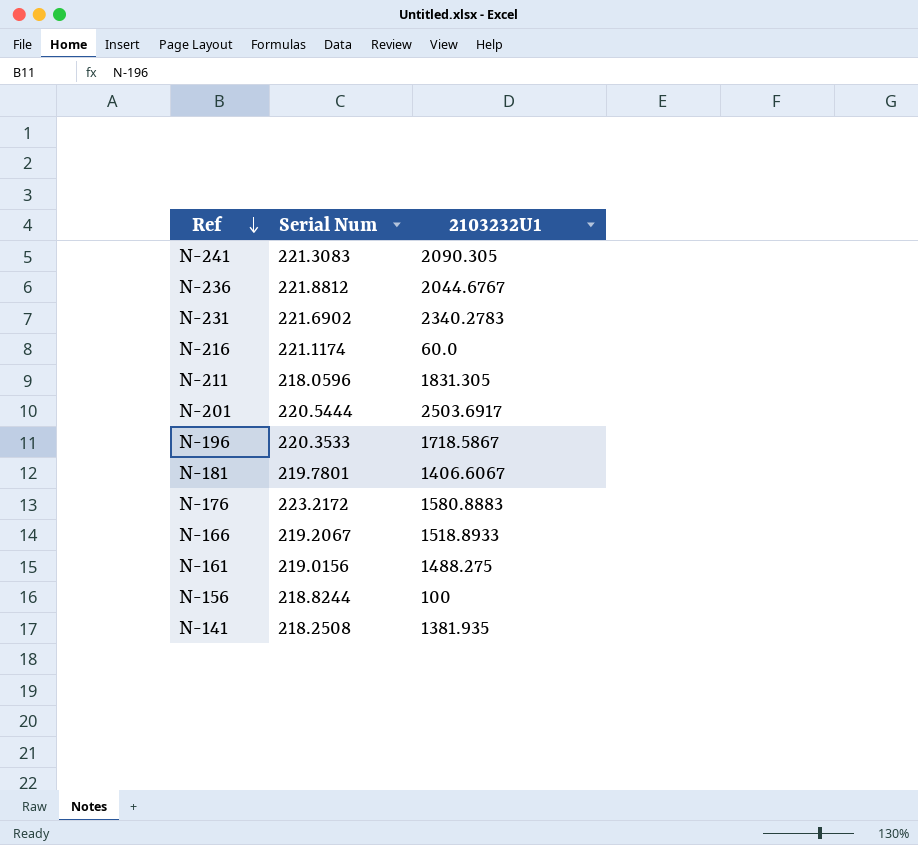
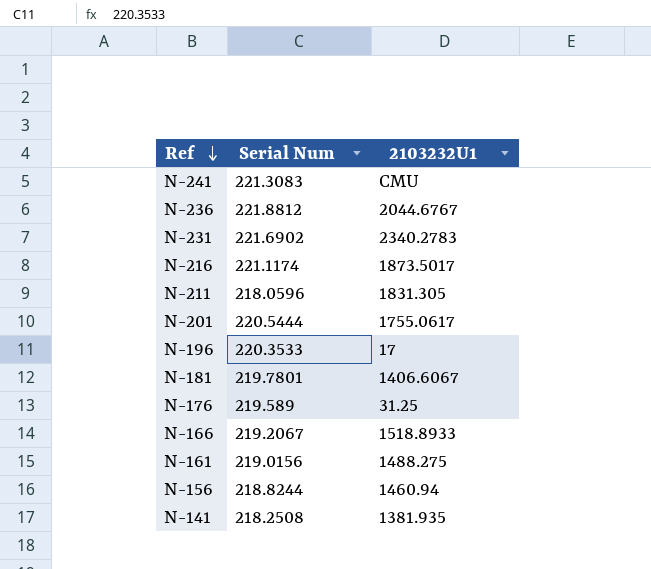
N-241 | 2103232U1: 2090.305 -> CMU
N-216 | 2103232U1: 60.0 -> 1873.5017
N-201 | 2103232U1: 2503.6917 -> 1755.0617
N-196 | 2103232U1: 1718.5867 -> 17
N-176 | Serial Num: 223.2172 -> 219.589
N-176 | 2103232U1: 1580.8883 -> 31.25
N-156 | 2103232U1: 100 -> 1460.94

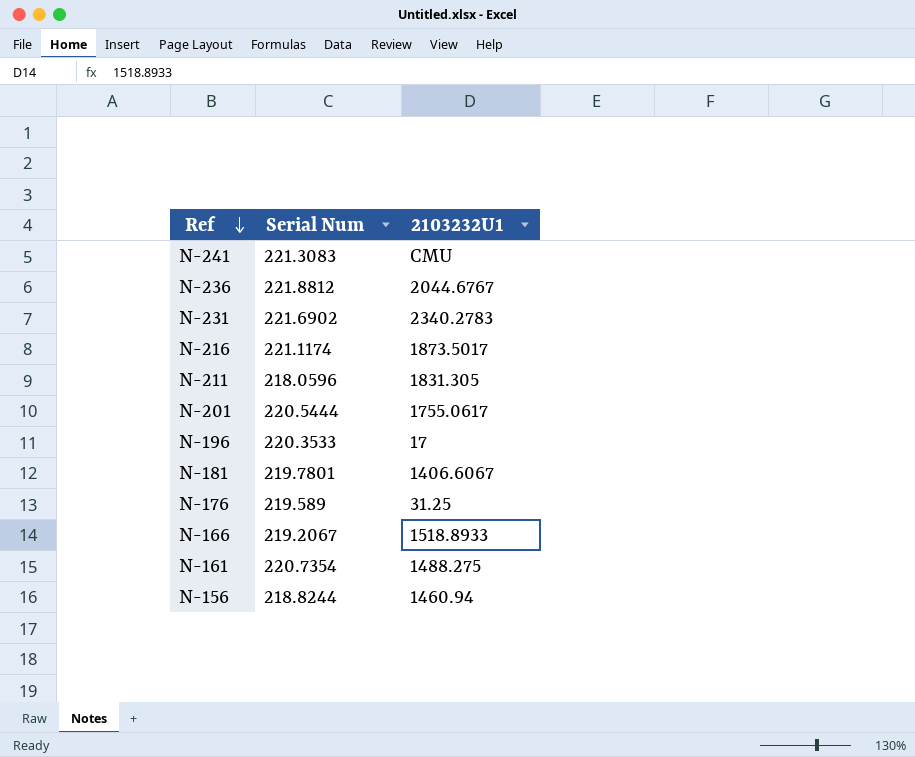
row N-141: 218.2508 | 1381.935 -> none
N-161 | Serial Num: 219.0156 -> 220.7354

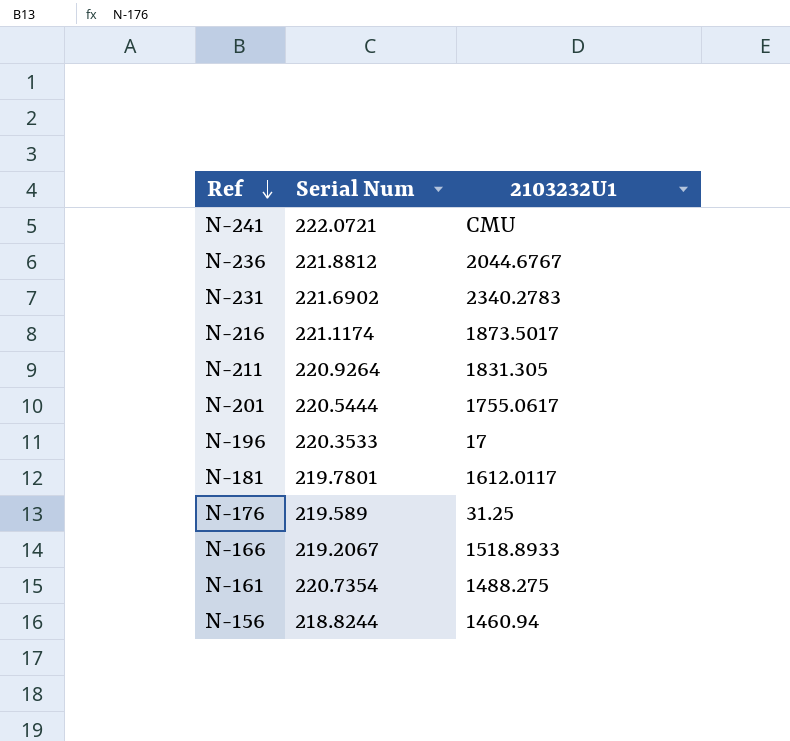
N-241 | Serial Num: 221.3083 -> 222.0721
N-211 | Serial Num: 218.0596 -> 220.9264
N-181 | 2103232U1: 1406.6067 -> 1612.0117

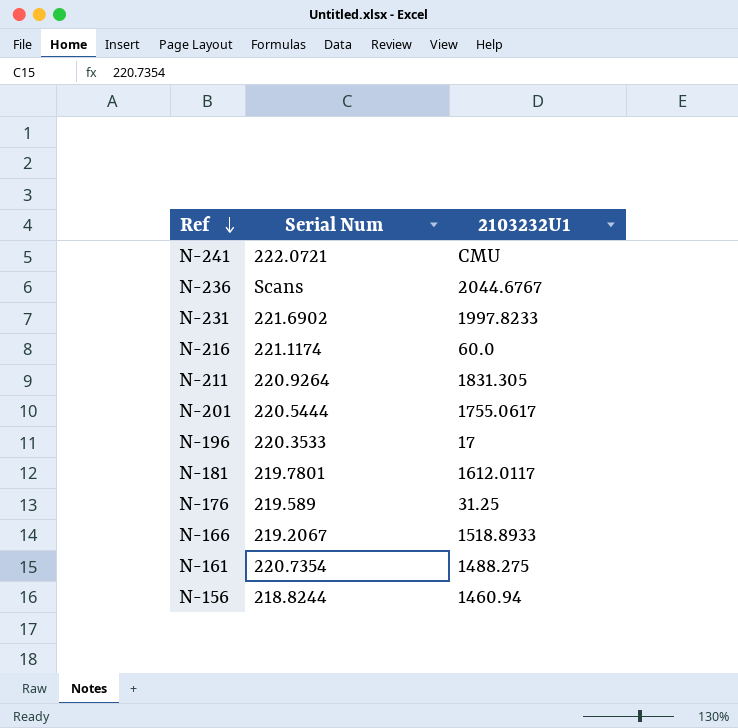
N-236 | Serial Num: 221.8812 -> Scans
N-231 | 2103232U1: 2340.2783 -> 1997.8233
N-216 | 2103232U1: 1873.5017 -> 60.0

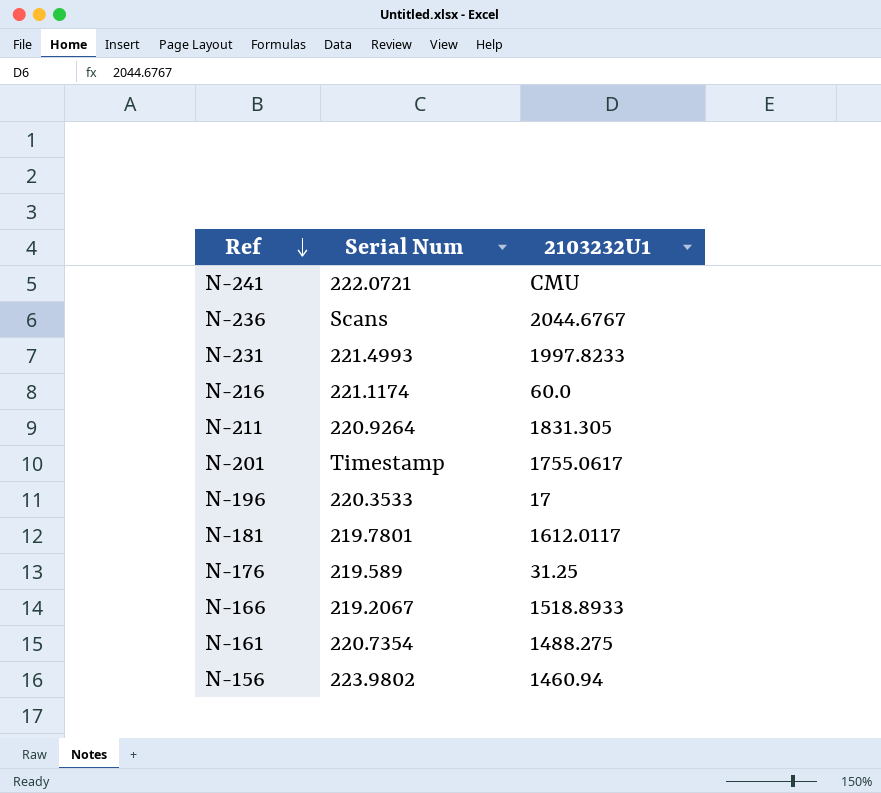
N-231 | Serial Num: 221.6902 -> 221.4993
N-201 | Serial Num: 220.5444 -> Timestamp
N-156 | Serial Num: 218.8244 -> 223.9802

